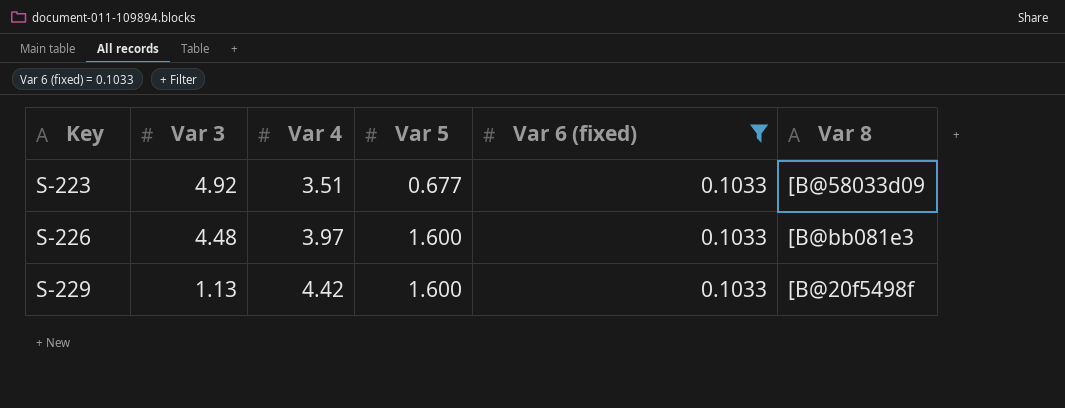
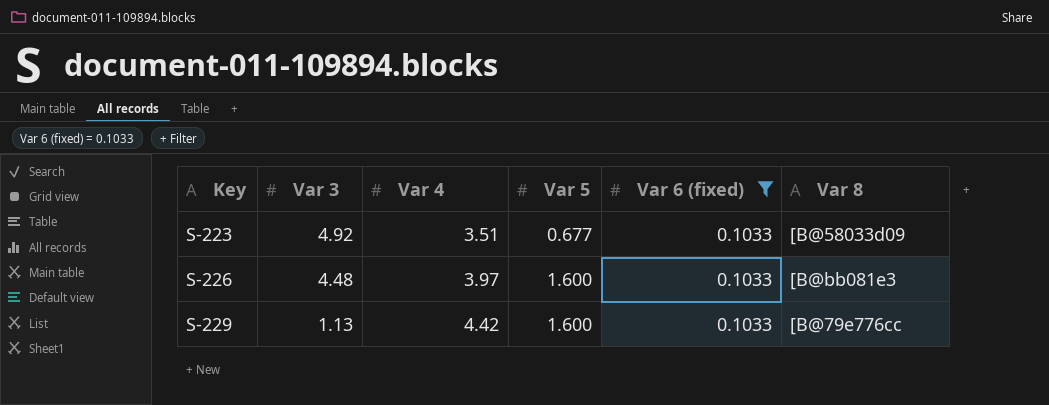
S-229 | Var 8: [B@20f5498f -> [B@79e776cc

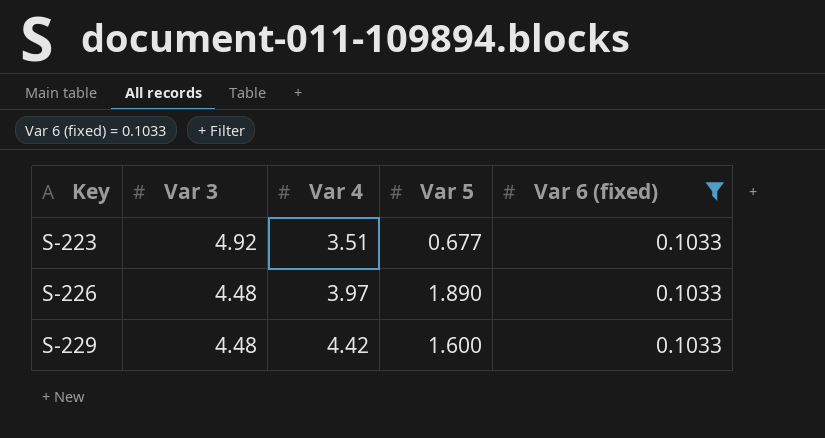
column Var 8 | position: 6 -> none
S-226 | Var 5: 1.600 -> 1.890
S-229 | Var 3: 1.13 -> 4.48

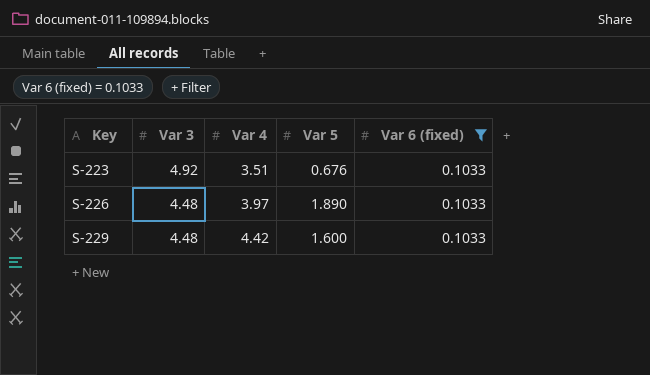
S-223 | Var 5: 0.677 -> 0.676

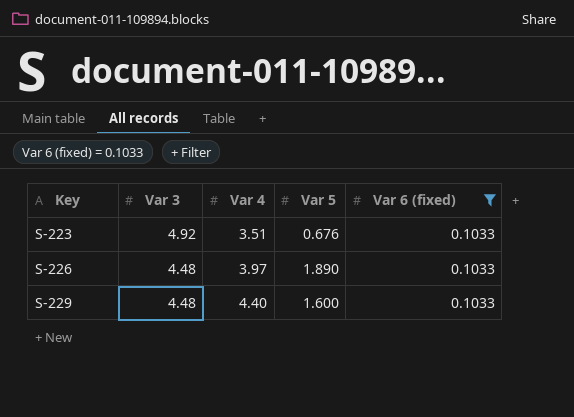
S-229 | Var 4: 4.42 -> 4.40

